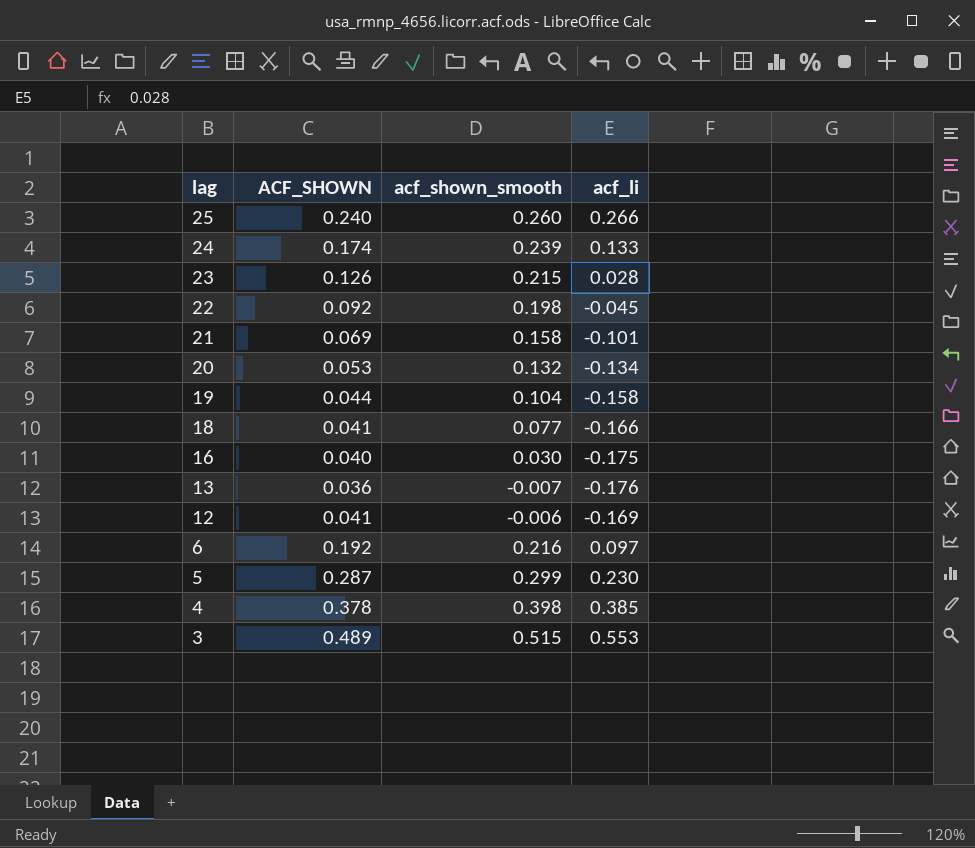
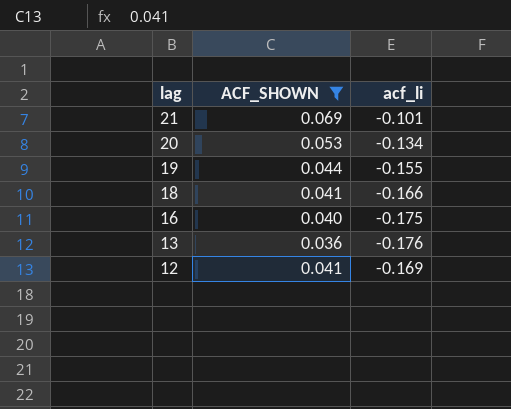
filter: none -> ACF_SHOWN <= 0.069
column acf_shown_smooth | position: 3 -> none
19 | acf_li: -0.158 -> -0.155

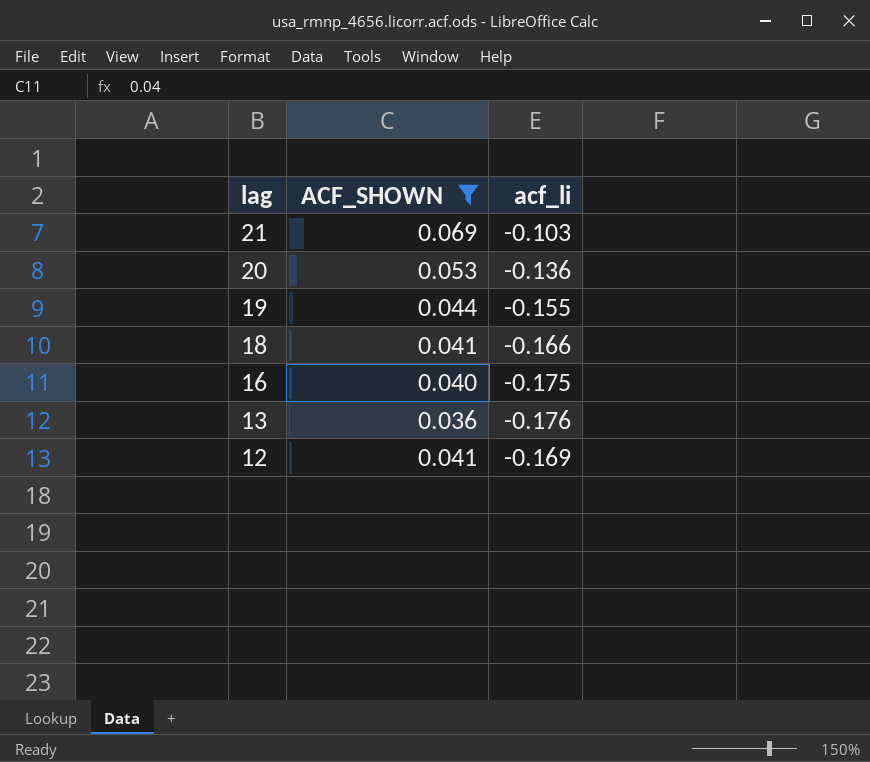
21 | acf_li: -0.101 -> -0.103
20 | acf_li: -0.134 -> -0.136

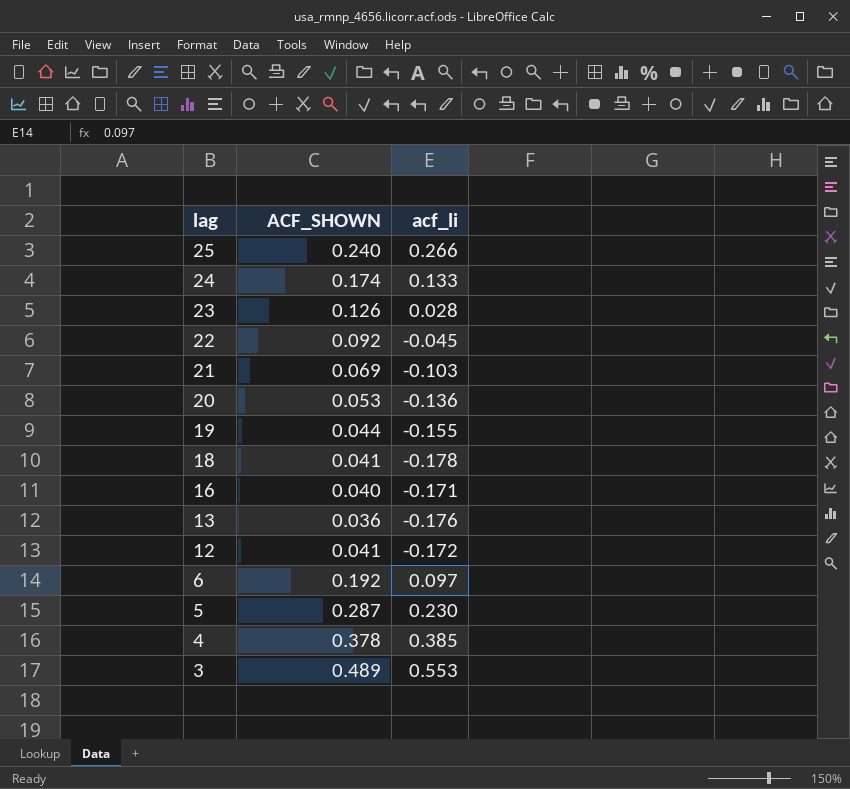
filter: ACF_SHOWN <= 0.069 -> none
18 | acf_li: -0.166 -> -0.178
16 | acf_li: -0.175 -> -0.171
12 | acf_li: -0.169 -> -0.172

